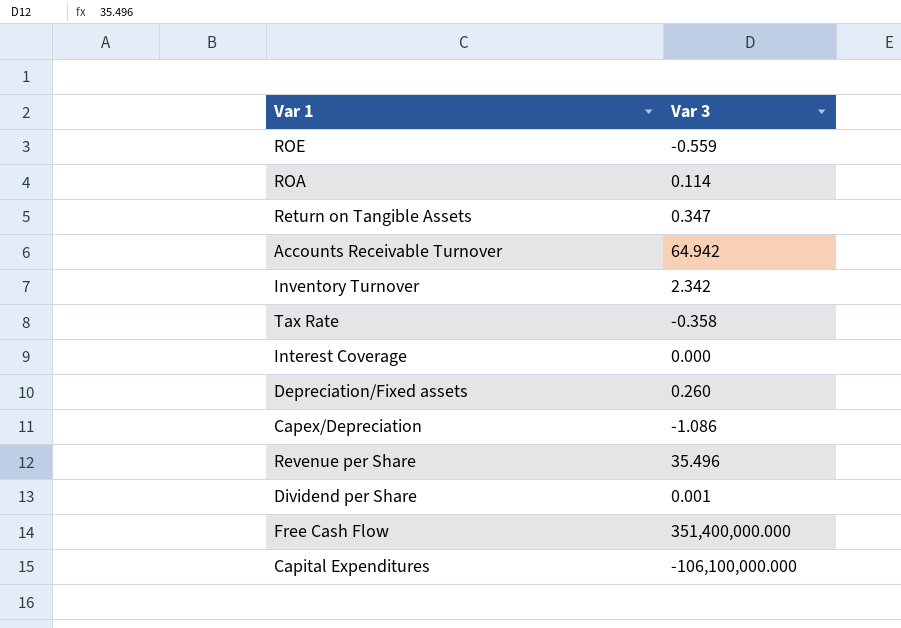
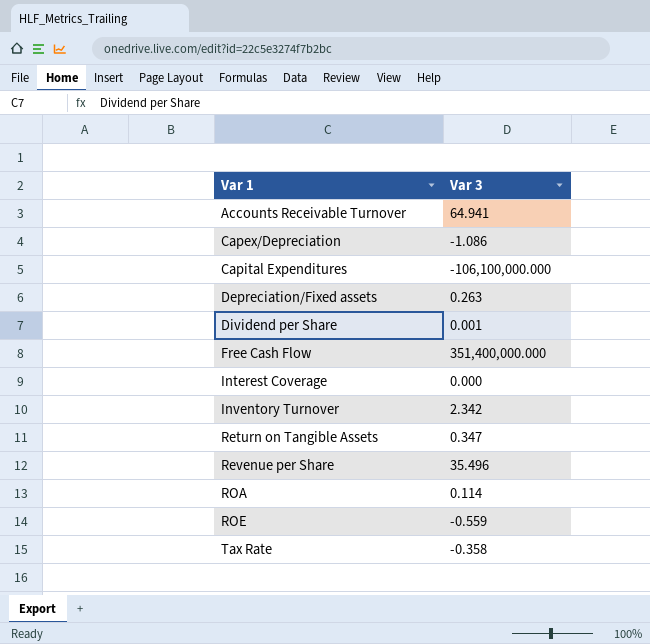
row order: none -> Var 1 ascending
Accounts Receivable Turnover | Var 3: 64.942 -> 64.941
Depreciation/Fixed assets | Var 3: 0.260 -> 0.263

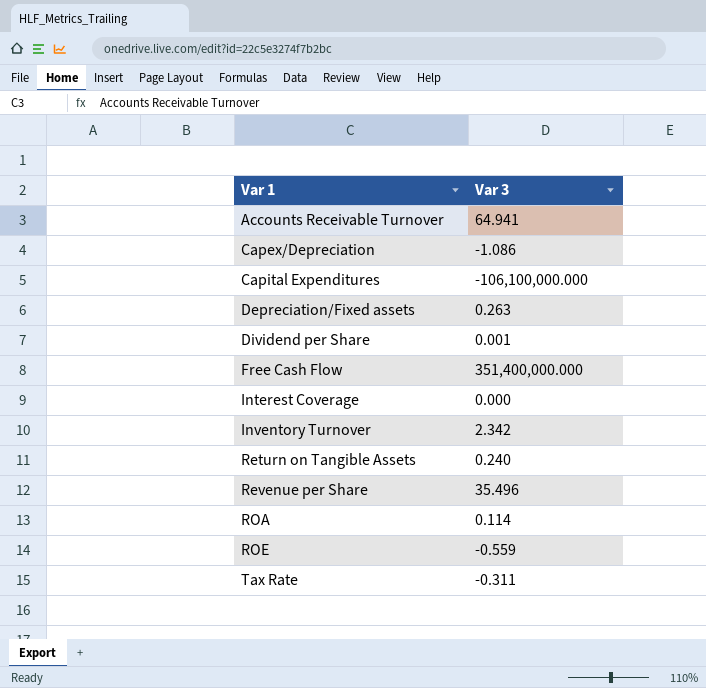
Return on Tangible Assets | Var 3: 0.347 -> 0.240
Tax Rate | Var 3: -0.358 -> -0.311

